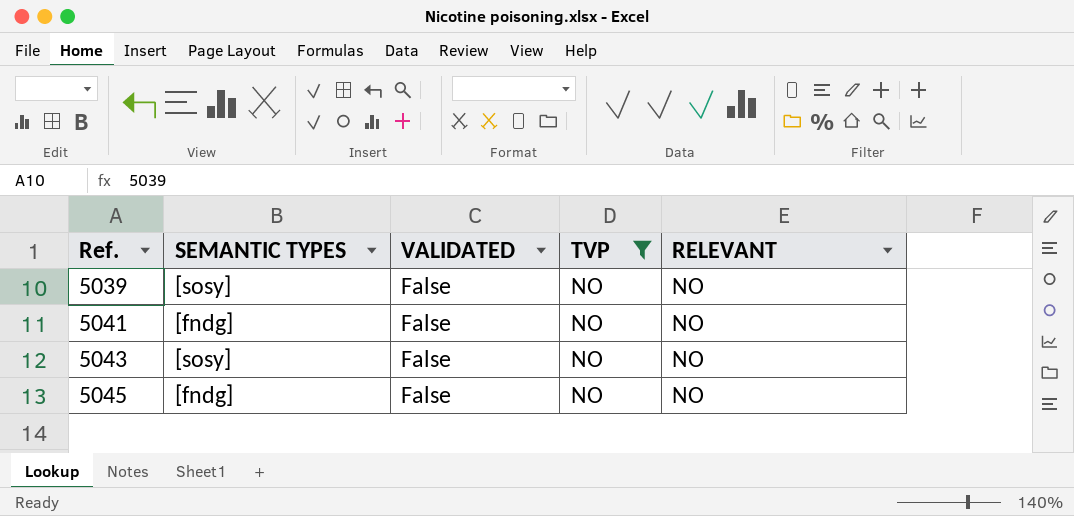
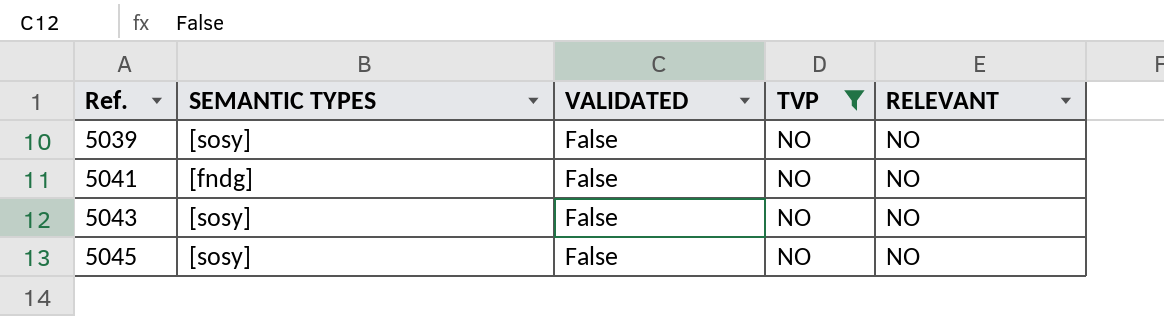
5045 | SEMANTIC TYPES: [fndg] -> [sosy]

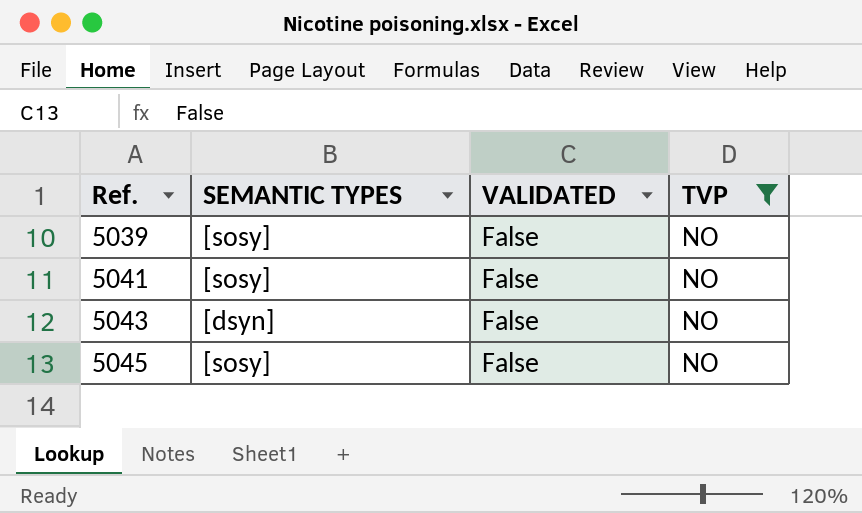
column RELEVANT | position: 5 -> none
5041 | SEMANTIC TYPES: [fndg] -> [sosy]
5043 | SEMANTIC TYPES: [sosy] -> [dsyn]

